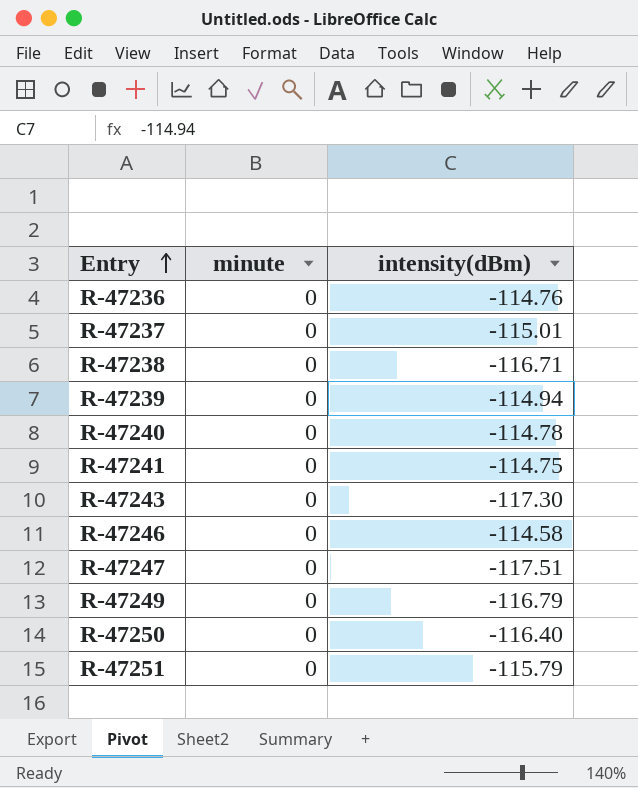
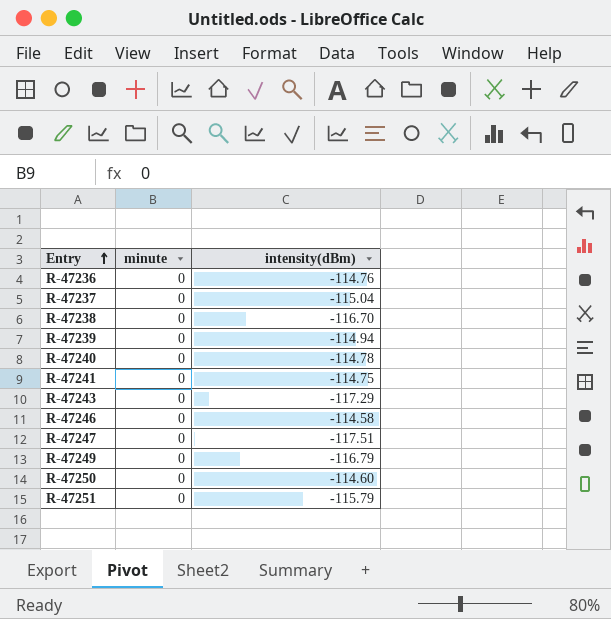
R-47237 | intensity(dBm): -115.01 -> -115.04
R-47238 | intensity(dBm): -116.71 -> -116.70
R-47243 | intensity(dBm): -117.30 -> -117.29
R-47250 | intensity(dBm): -116.40 -> -114.60

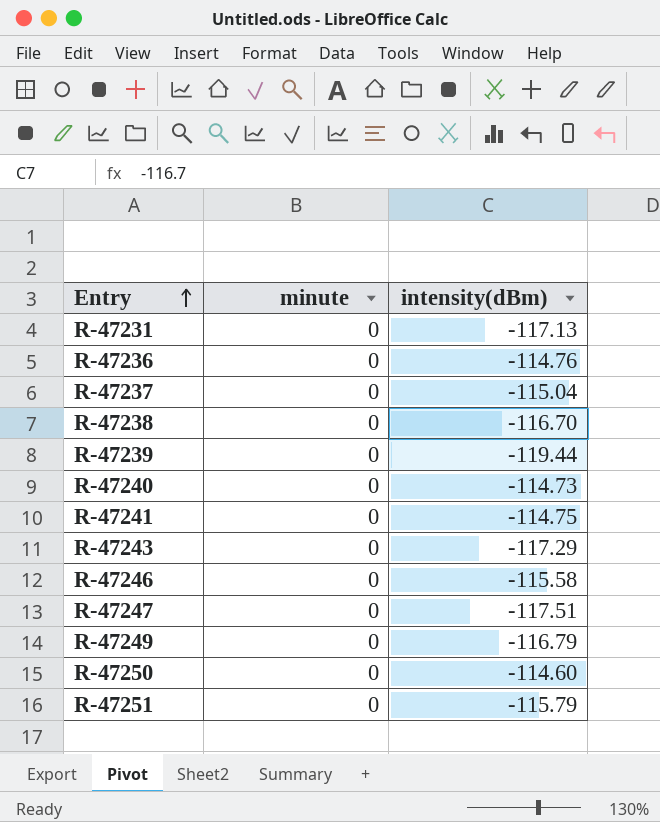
row R-47231: none -> 0 | -117.13
R-47239 | intensity(dBm): -114.94 -> -119.44
R-47240 | intensity(dBm): -114.78 -> -114.73
R-47246 | intensity(dBm): -114.58 -> -115.58

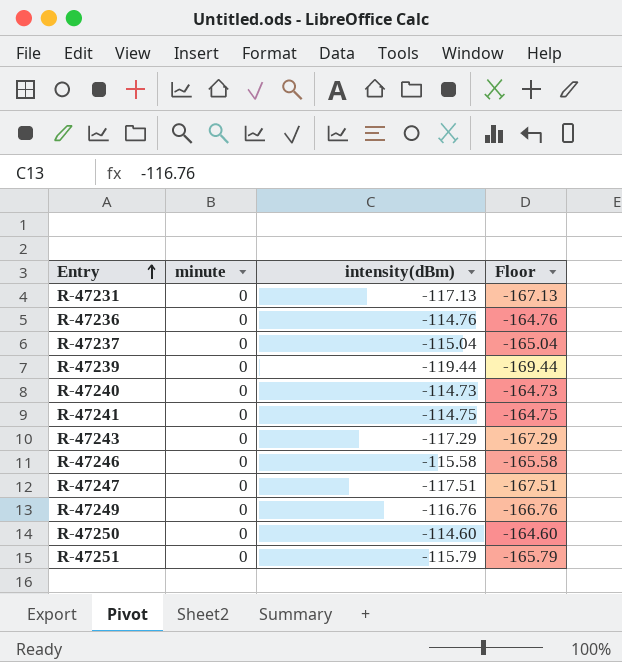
column Floor | formula: none -> [intensity(dBm)] - 50
row R-47238: 0 | -116.70 -> none
R-47249 | intensity(dBm): -116.79 -> -116.76

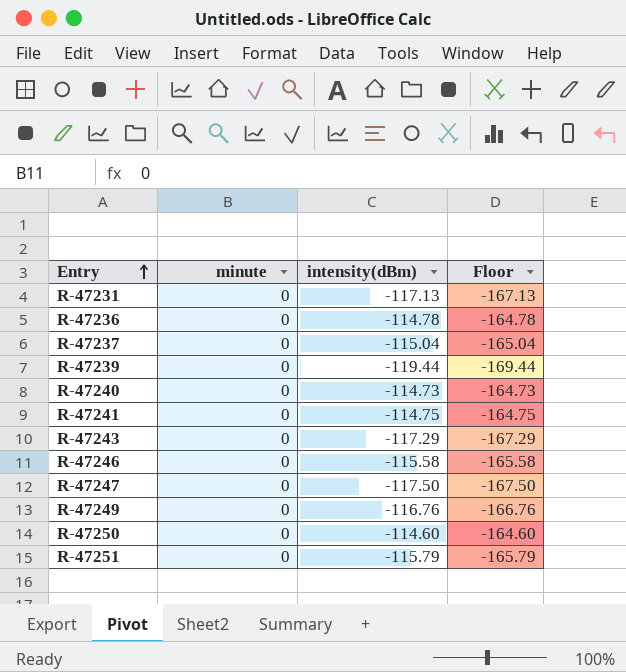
R-47236 | intensity(dBm): -114.76 -> -114.78
R-47236 | Floor: -164.76 -> -164.78
R-47247 | intensity(dBm): -117.51 -> -117.50
R-47247 | Floor: -167.51 -> -167.50

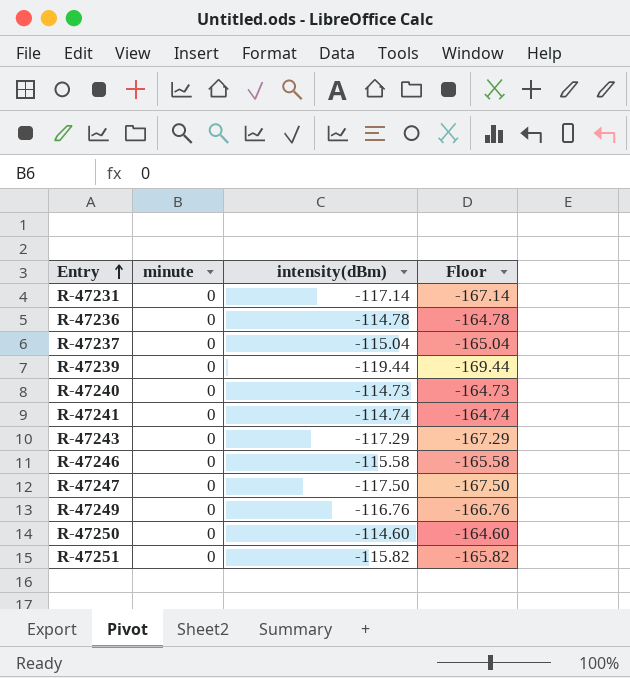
R-47231 | intensity(dBm): -117.13 -> -117.14
R-47231 | Floor: -167.13 -> -167.14
R-47241 | intensity(dBm): -114.75 -> -114.74
R-47241 | Floor: -164.75 -> -164.74
R-47251 | intensity(dBm): -115.79 -> -115.82
R-47251 | Floor: -165.79 -> -165.82

